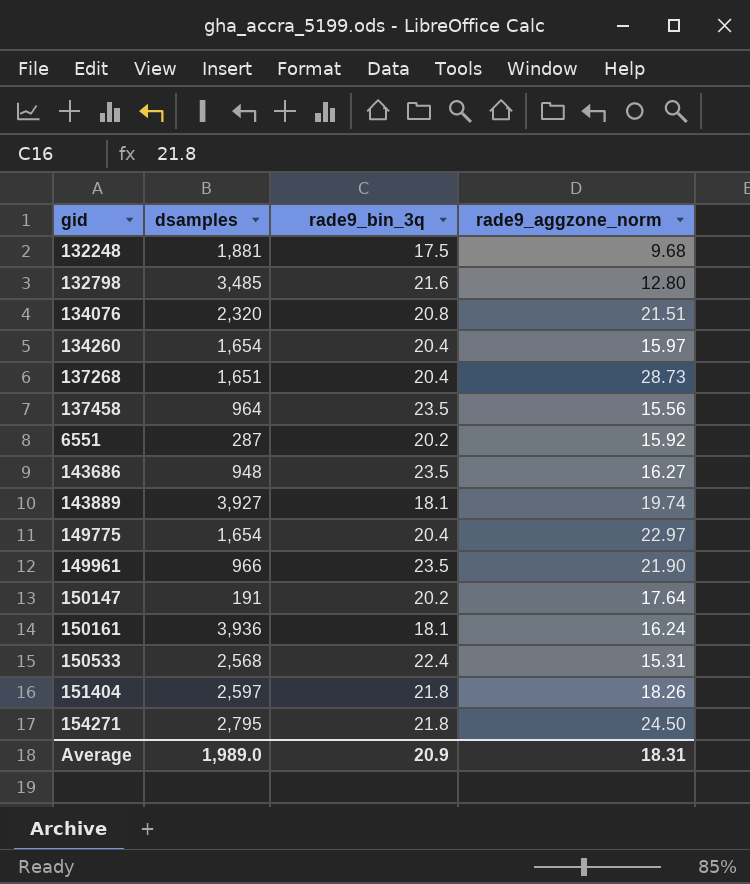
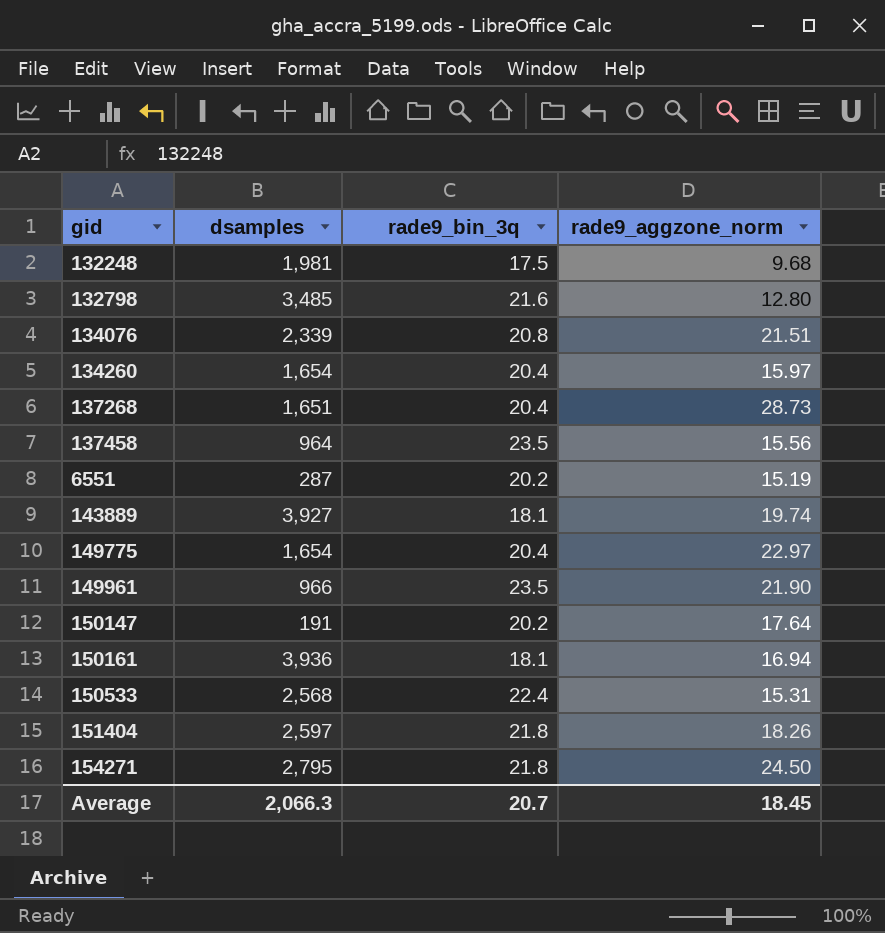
row 143686: 948 | 23.5 | 16.27 -> none
132248 | dsamples: 1,881 -> 1,981
134076 | dsamples: 2,320 -> 2,339
6551 | rade9_aggzone_norm: 15.92 -> 15.19
150161 | rade9_aggzone_norm: 16.24 -> 16.94
Average | dsamples: 1,989.0 -> 2,066.3
Average | rade9_bin_3q: 20.9 -> 20.7
Average | rade9_aggzone_norm: 18.31 -> 18.45

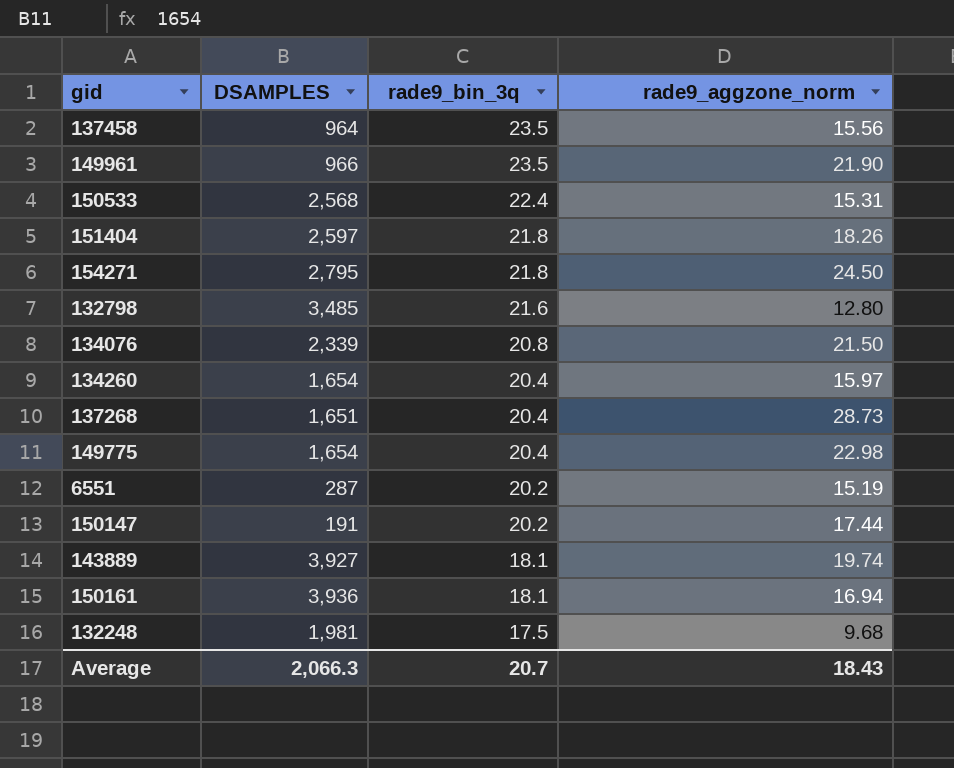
row order: none -> rade9_bin_3q descending
column name: dsamples -> DSAMPLES
134076 | rade9_aggzone_norm: 21.51 -> 21.50
149775 | rade9_aggzone_norm: 22.97 -> 22.98
150147 | rade9_aggzone_norm: 17.64 -> 17.44
Average | rade9_aggzone_norm: 18.45 -> 18.43

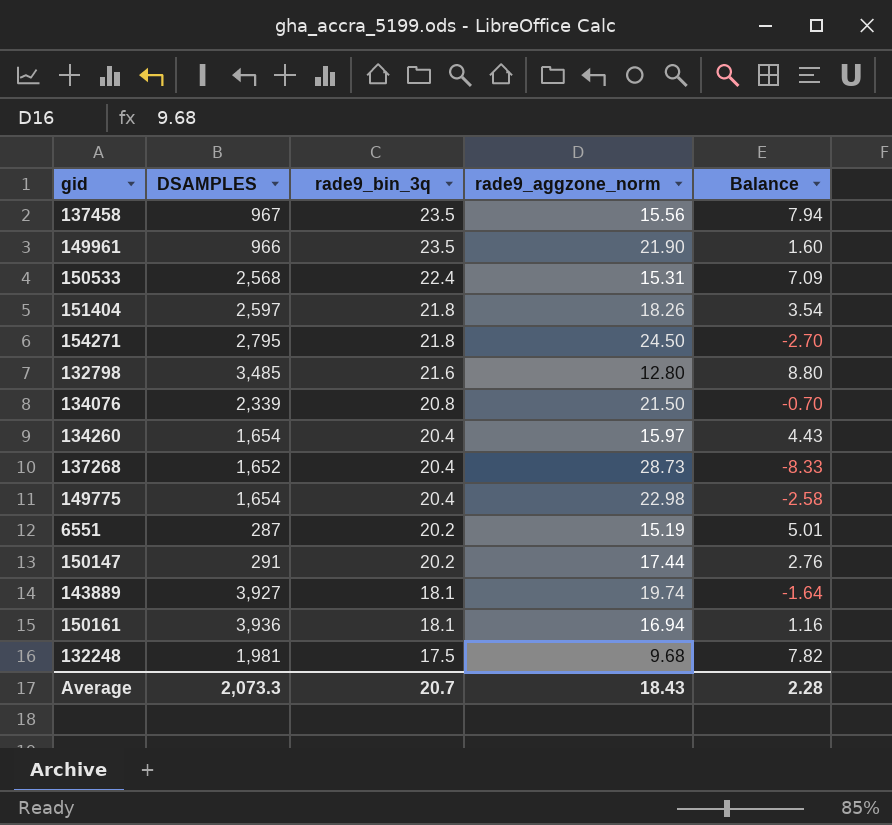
column Balance | formula: none -> [rade9_bin_3q] - [rade9_aggzone_norm]
137458 | DSAMPLES: 964 -> 967
137268 | DSAMPLES: 1,651 -> 1,652
150147 | DSAMPLES: 191 -> 291
Average | DSAMPLES: 2,066.3 -> 2,073.3

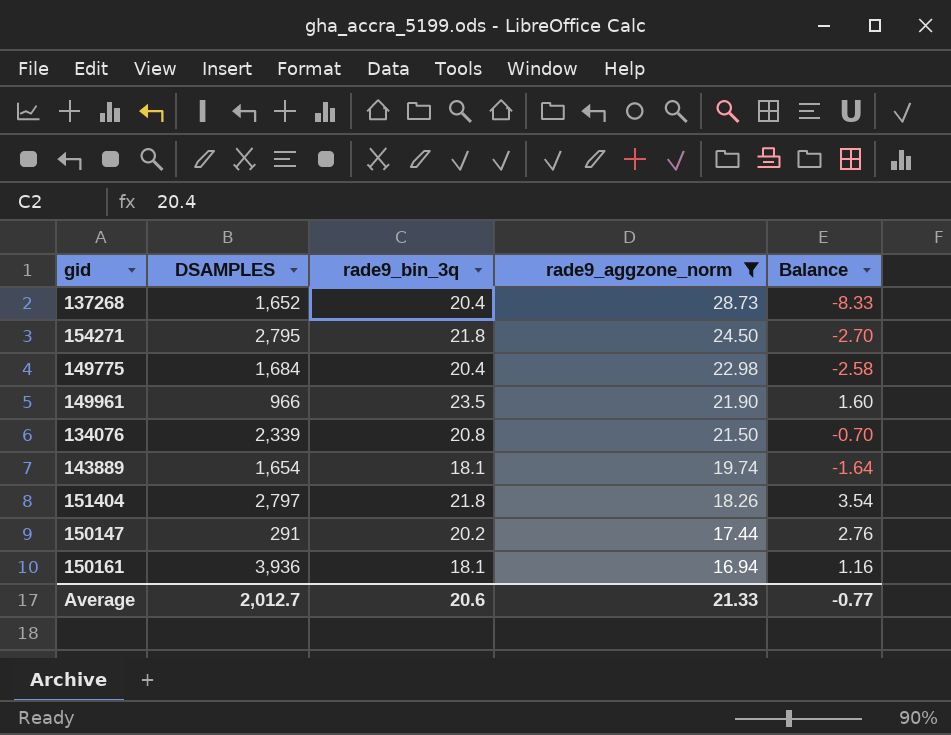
filter: none -> rade9_aggzone_norm >= 16.94
row order: rade9_bin_3q descending -> rade9_aggzone_norm descending
149775 | DSAMPLES: 1,654 -> 1,684
143889 | DSAMPLES: 3,927 -> 1,654
151404 | DSAMPLES: 2,597 -> 2,797
Average | DSAMPLES: 2,073.3 -> 2,012.7
Average | rade9_bin_3q: 20.7 -> 20.6
Average | rade9_aggzone_norm: 18.43 -> 21.33
Average | Balance: 2.28 -> -0.77

